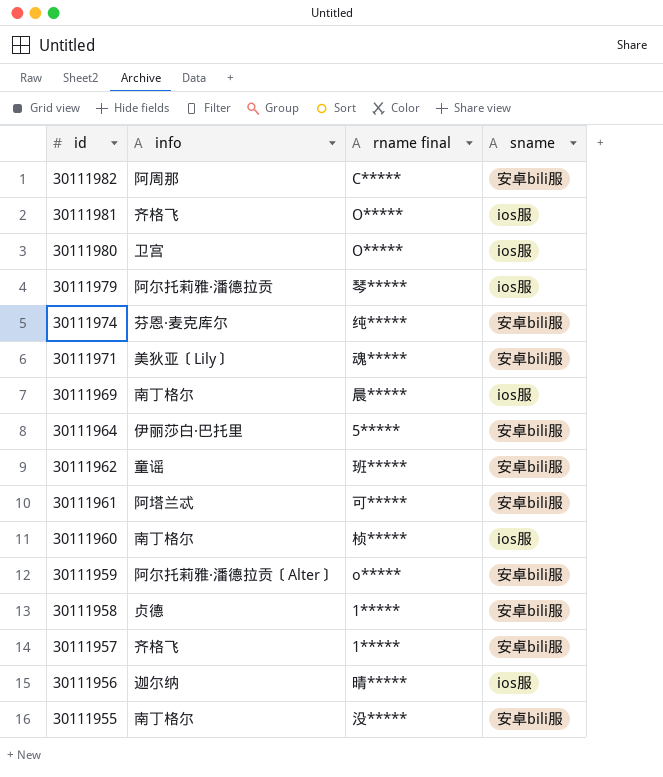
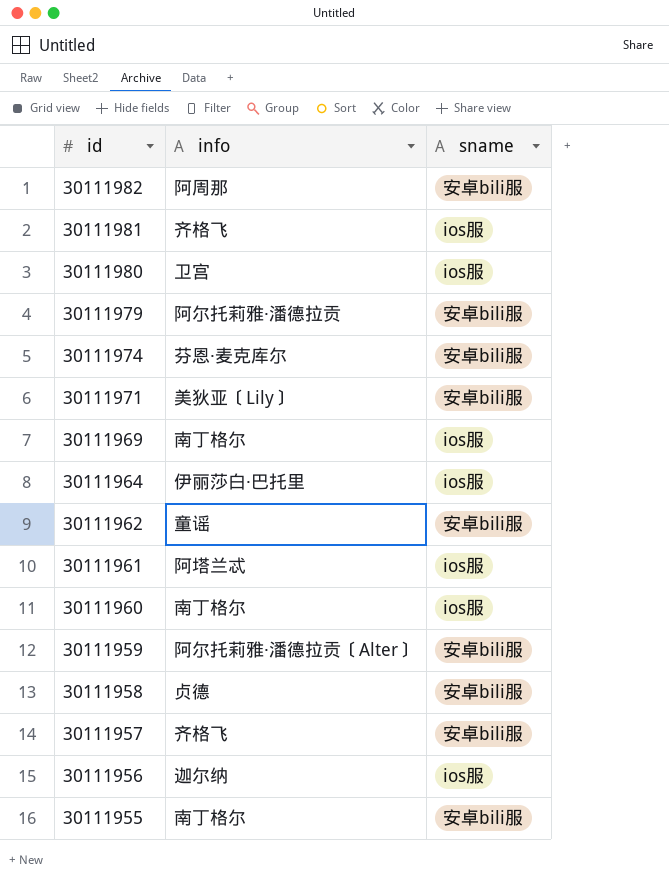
column rname final | position: 3 -> none
30111979 | sname: ios服 -> 安卓bili服
30111964 | sname: 安卓bili服 -> ios服
30111961 | sname: 安卓bili服 -> ios服

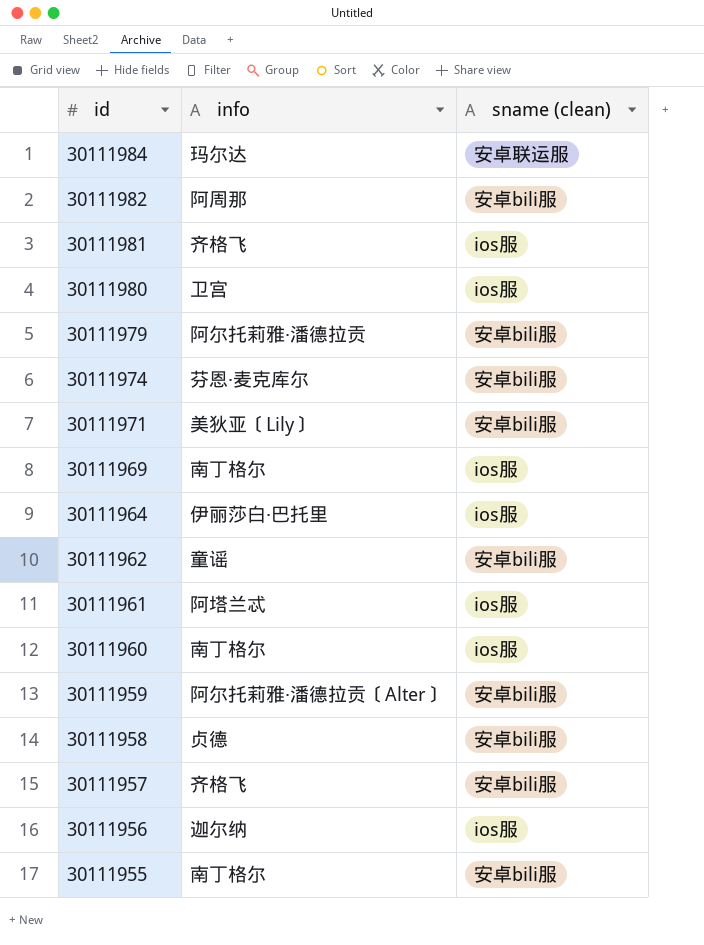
column name: sname -> sname (clean)
row 30111984: none -> 玛尔达 | 安卓联运服

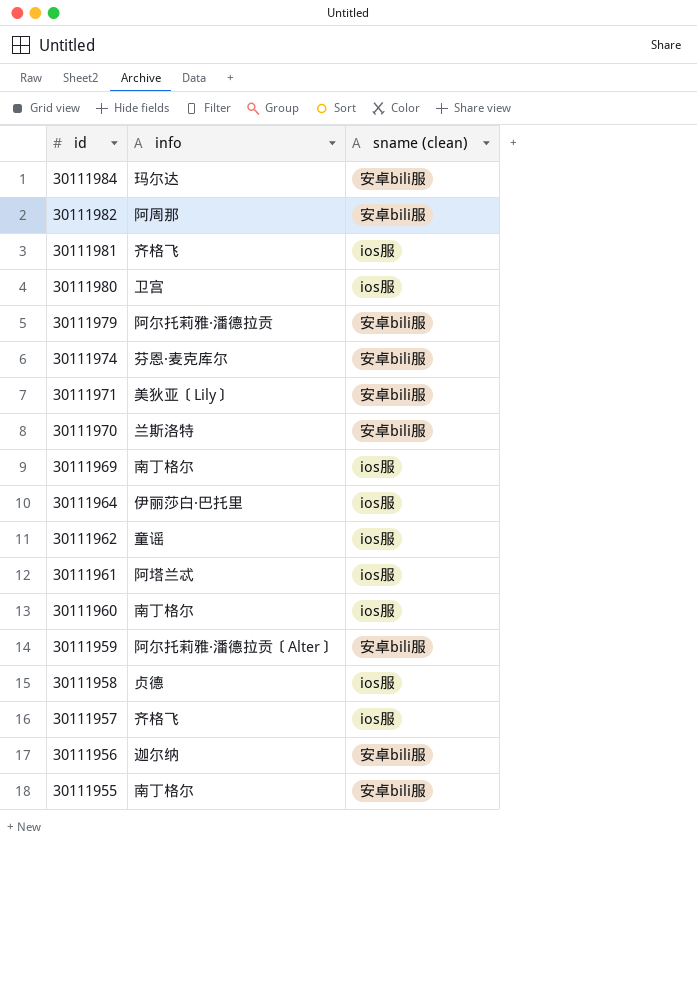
30111984 | sname (clean): 安卓联运服 -> 安卓bili服
row 30111970: none -> 兰斯洛特 | 安卓bili服
30111962 | sname (clean): 安卓bili服 -> ios服
30111958 | sname (clean): 安卓bili服 -> ios服
30111957 | sname (clean): 安卓bili服 -> ios服
30111956 | sname (clean): ios服 -> 安卓bili服

